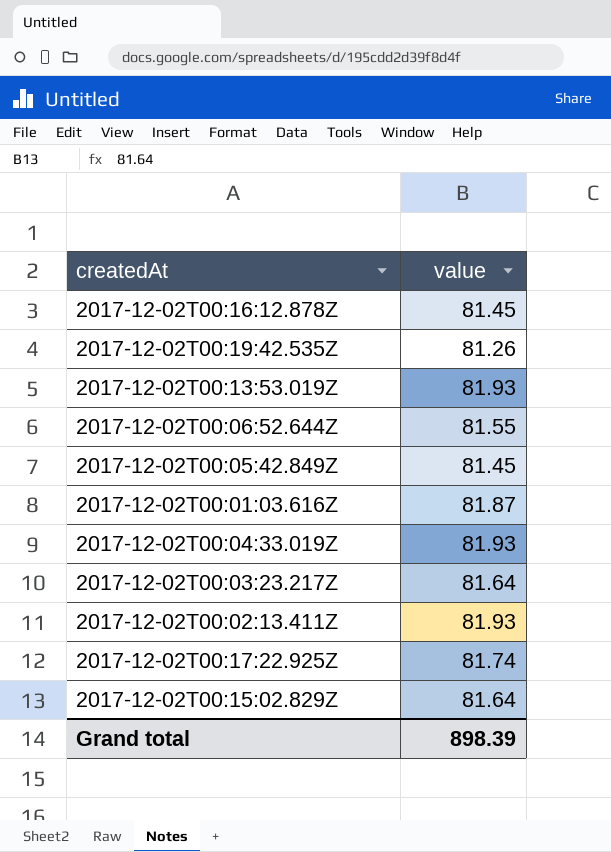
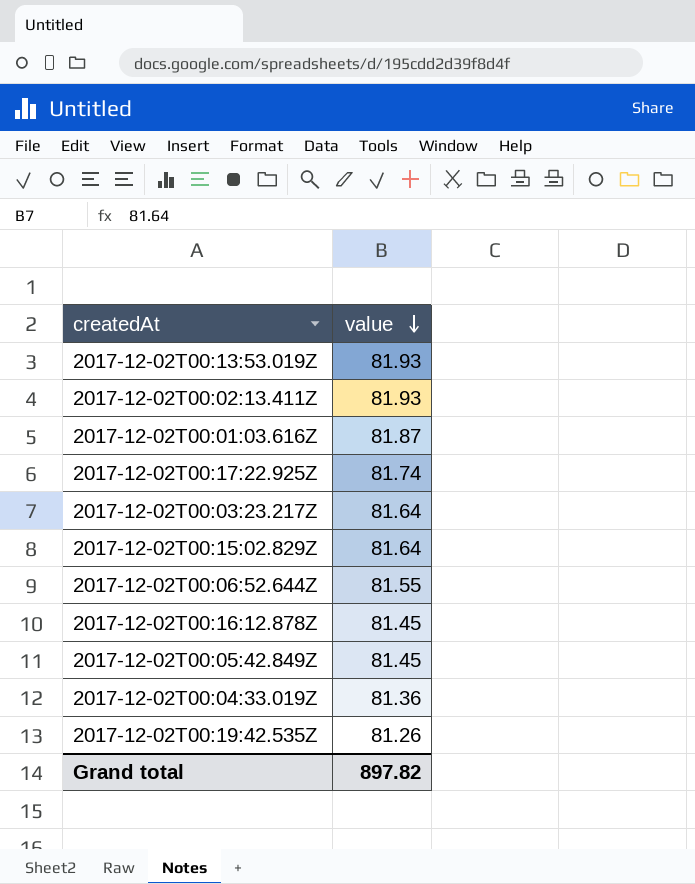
row order: none -> value descending
2017-12-02T00:04:33.019Z | value: 81.93 -> 81.36
Grand total | value: 898.39 -> 897.82

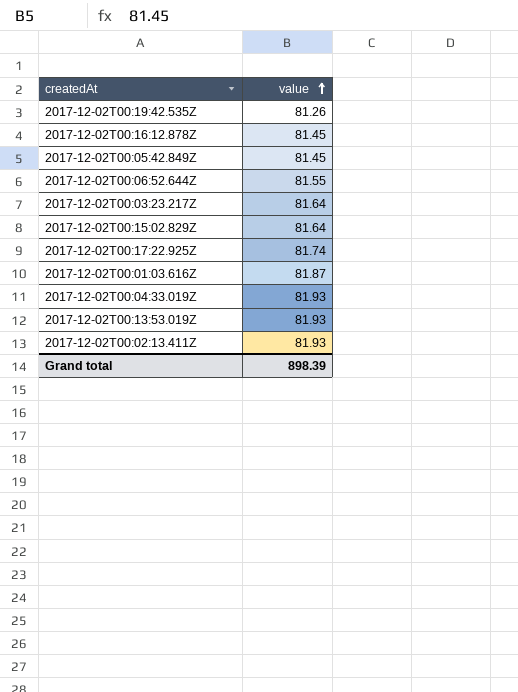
row order: value descending -> value ascending
2017-12-02T00:04:33.019Z | value: 81.36 -> 81.93
Grand total | value: 897.82 -> 898.39

